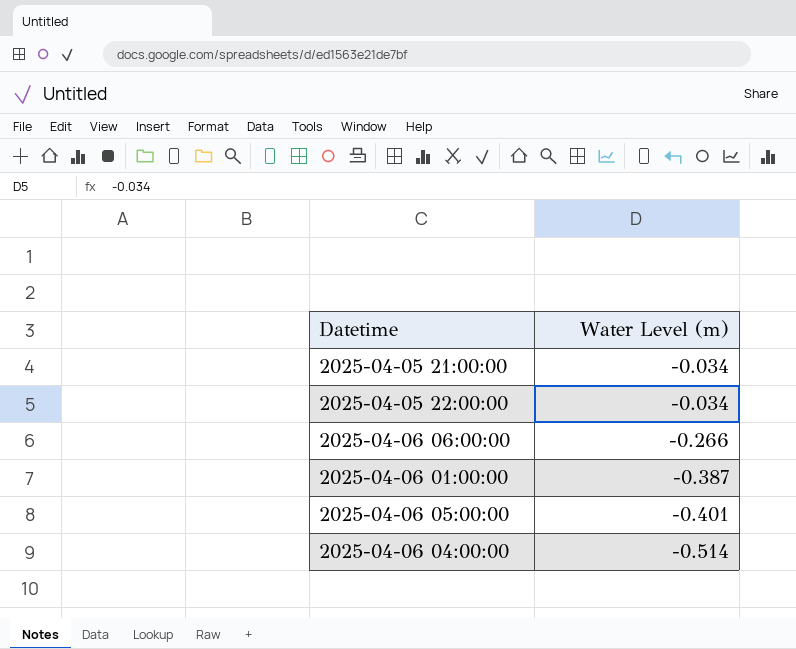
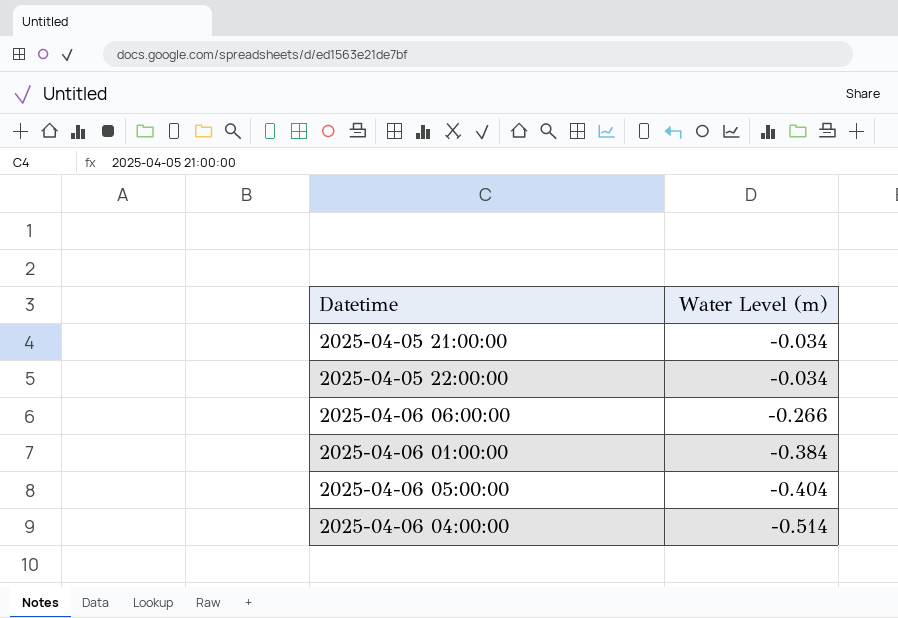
2025-04-06 01:00:00 | Water Level (m): -0.387 -> -0.384
2025-04-06 05:00:00 | Water Level (m): -0.401 -> -0.404

